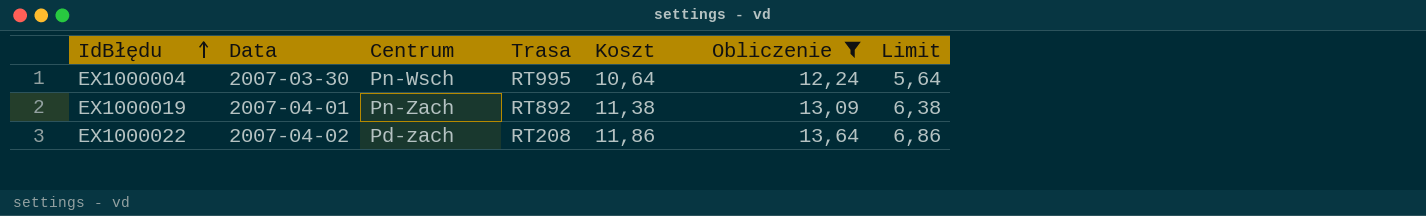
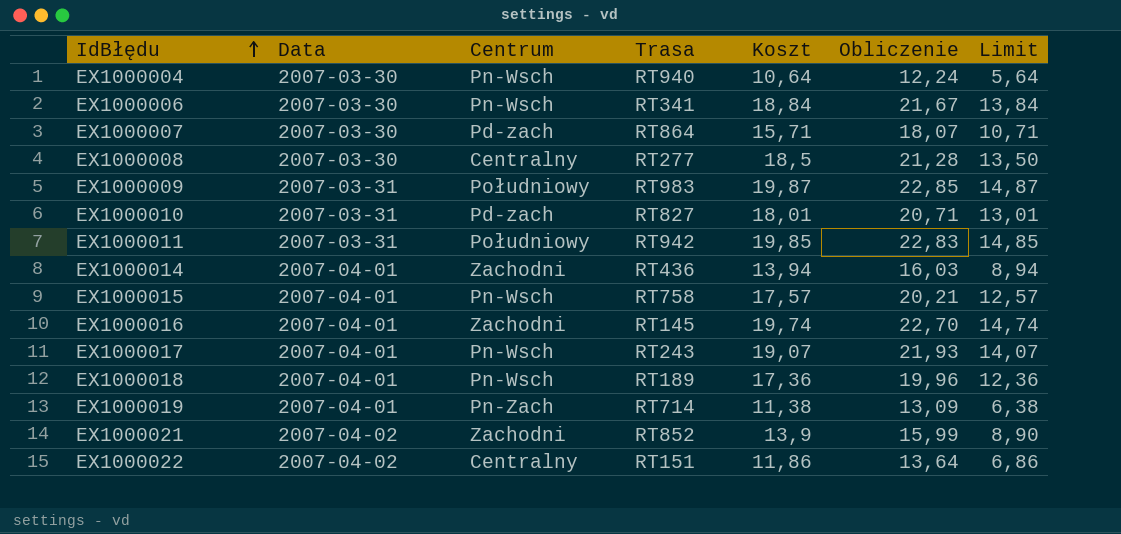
filter: Obliczenie <= 13,64 -> none
EX1000004 | Trasa: RT995 -> RT940
EX1000019 | Trasa: RT892 -> RT714
EX1000022 | Centrum: Pd-zach -> Centralny
EX1000022 | Trasa: RT208 -> RT151

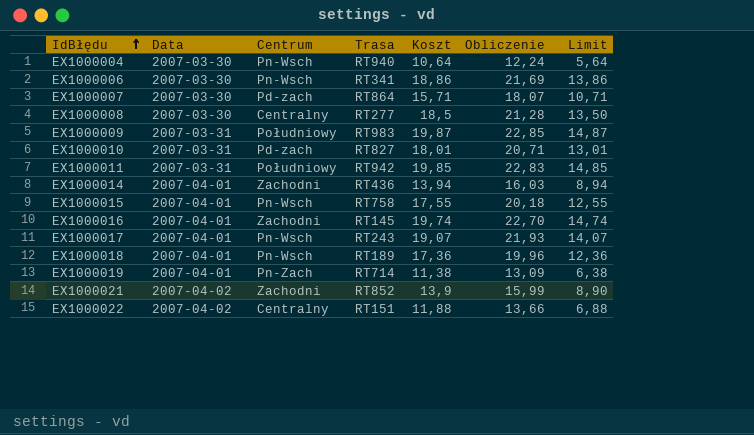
EX1000006 | Koszt: 18,84 -> 18,86
EX1000006 | Obliczenie: 21,67 -> 21,69
EX1000006 | Limit: 13,84 -> 13,86
EX1000015 | Koszt: 17,57 -> 17,55
EX1000015 | Obliczenie: 20,21 -> 20,18
EX1000015 | Limit: 12,57 -> 12,55
EX1000022 | Koszt: 11,86 -> 11,88
EX1000022 | Obliczenie: 13,64 -> 13,66
EX1000022 | Limit: 6,86 -> 6,88

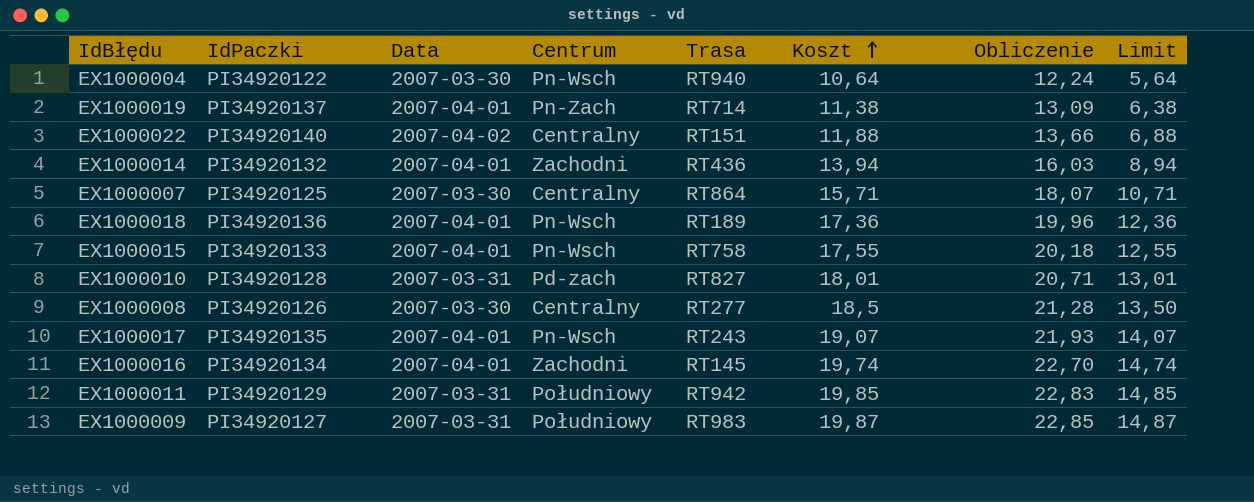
row order: IdBłędu ascending -> Koszt ascending
column IdPaczki | position: none -> 2
row EX1000006: 2007-03-30 | Pn-Wsch | RT341 | 18,86 | 21,69 | 13,86 -> none
row EX1000021: 2007-04-02 | Zachodni | RT852 | 13,9 | 15,99 | 8,90 -> none
EX1000007 | Centrum: Pd-zach -> Centralny

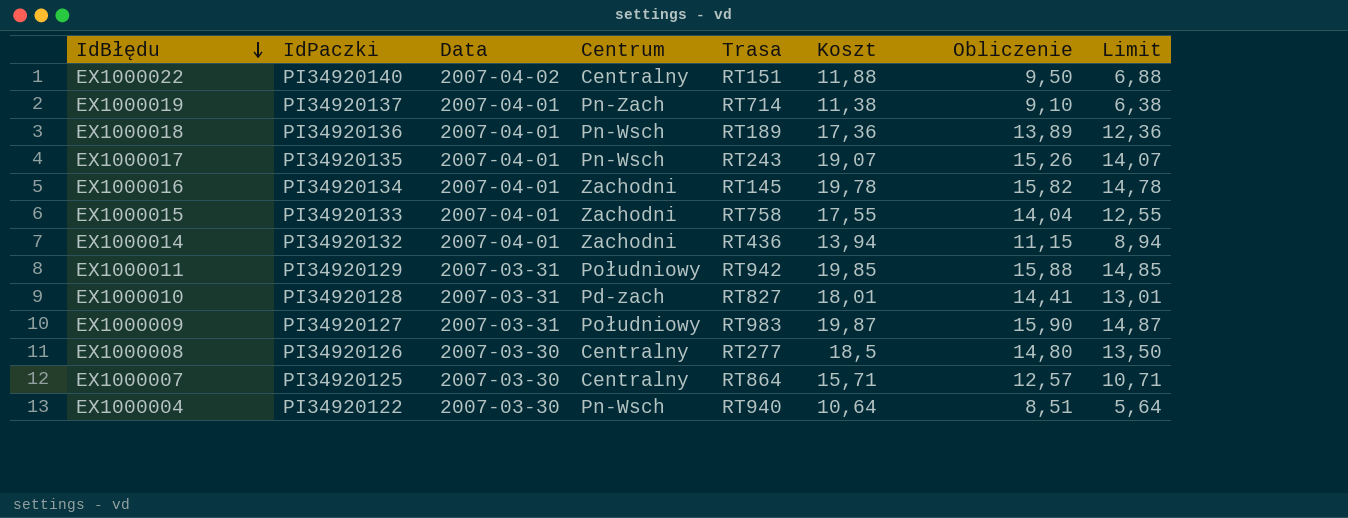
row order: Koszt ascending -> IdBłędu descending
column Obliczenie | formula: [Koszt] * 1,15 -> [Koszt] * 0,8
EX1000016 | Koszt: 19,74 -> 19,78
EX1000016 | Limit: 14,74 -> 14,78
EX1000015 | Centrum: Pn-Wsch -> Zachodni

